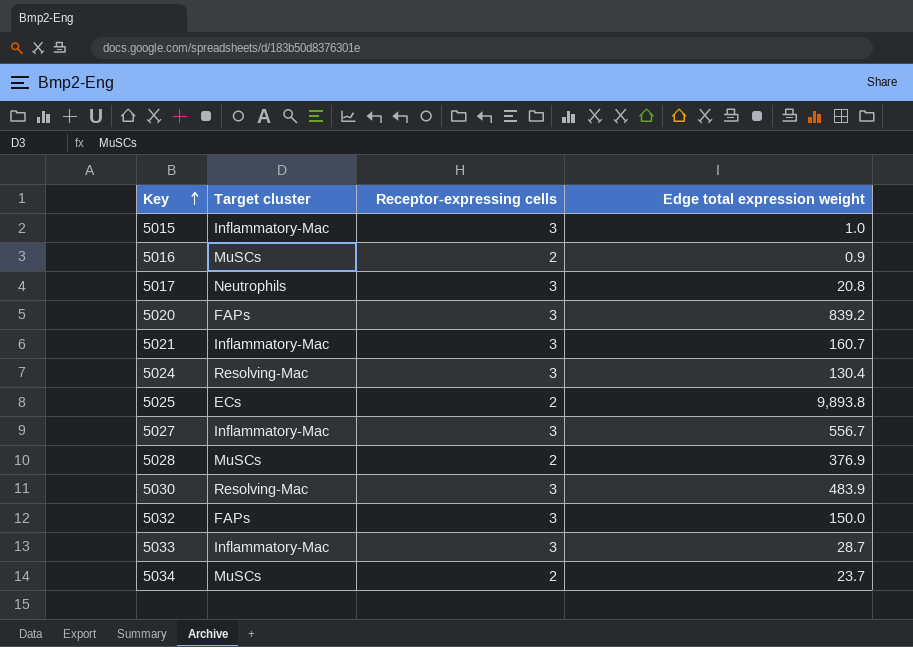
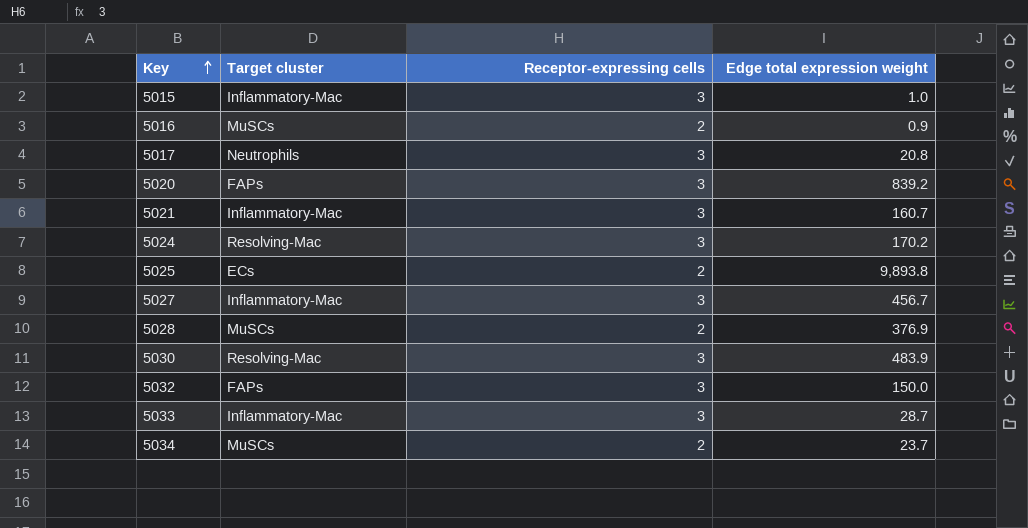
5024 | Edge total expression weight: 130.4 -> 170.2
5027 | Edge total expression weight: 556.7 -> 456.7

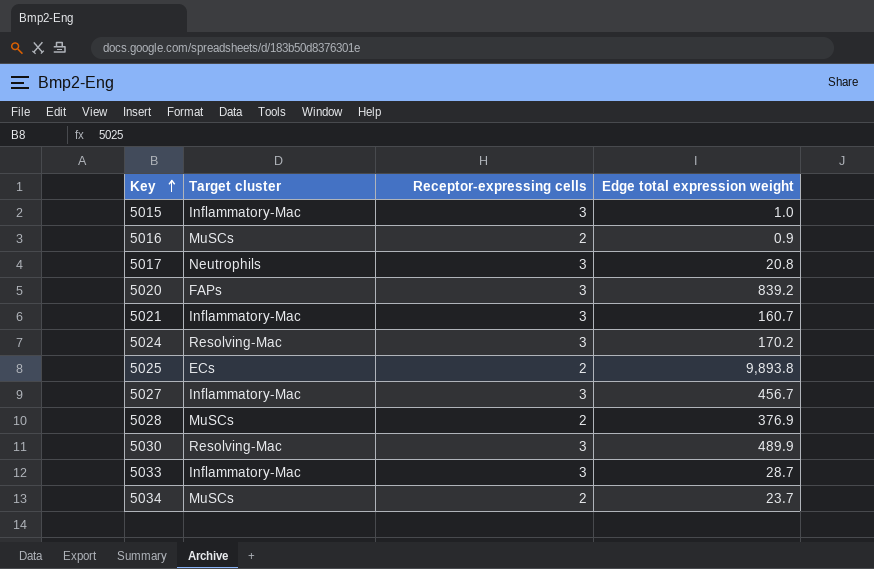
row 5032: FAPs | 3 | 150.0 -> none
5030 | Edge total expression weight: 483.9 -> 489.9

